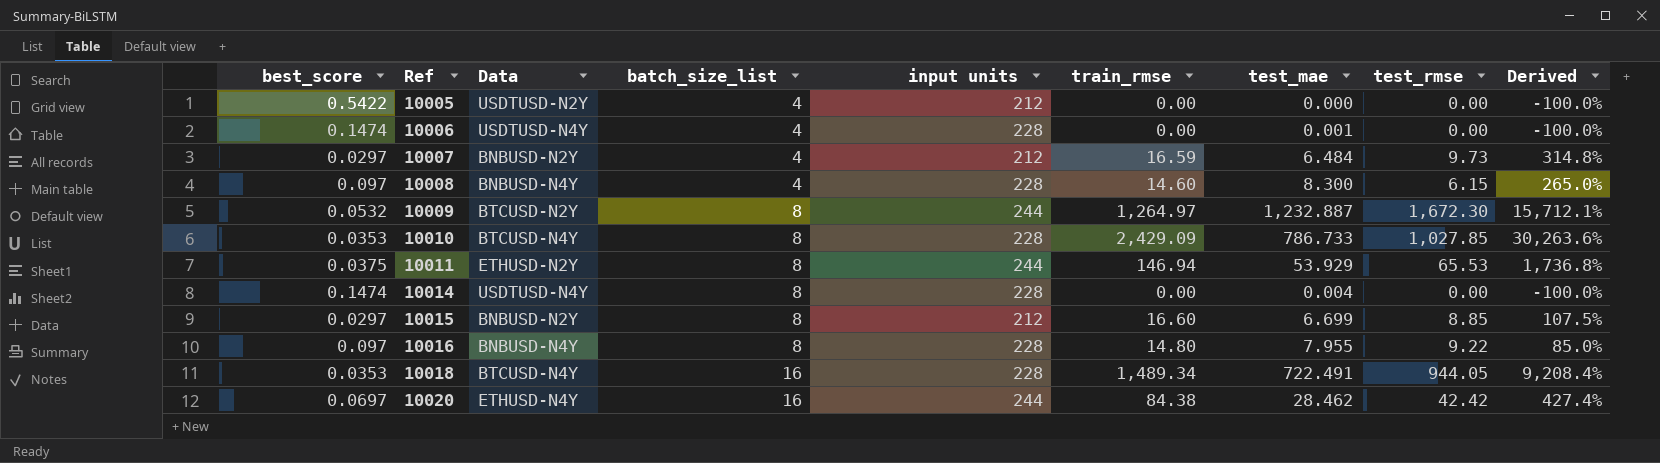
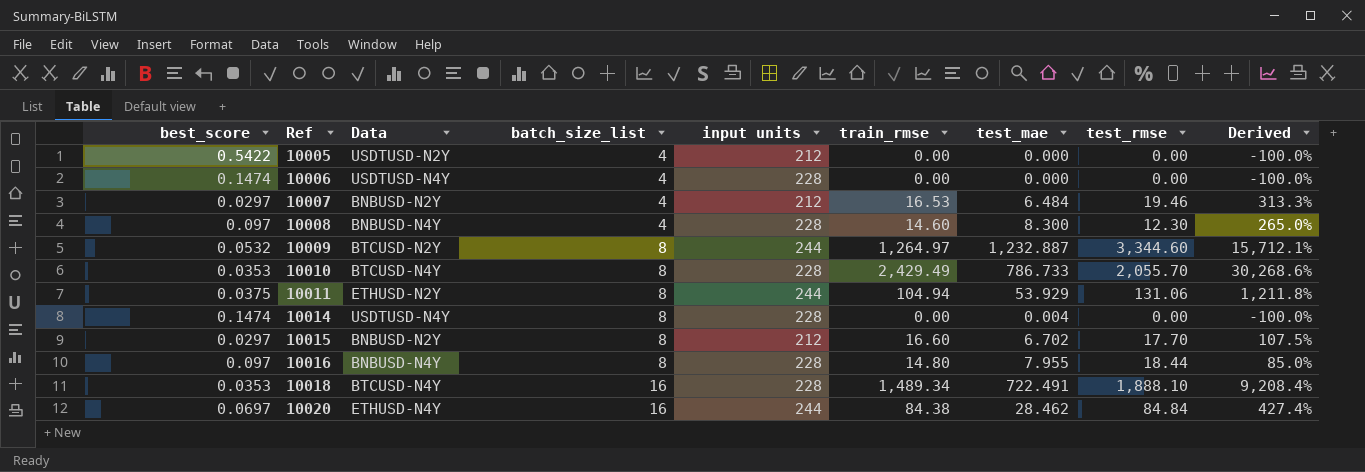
10006 | test_mae: 0.001 -> 0.000
10007 | train_rmse: 16.59 -> 16.53
10007 | test_rmse: 9.73 -> 19.46
10007 | Derived: 314.8% -> 313.3%
10008 | test_rmse: 6.15 -> 12.30
10009 | test_rmse: 1,672.30 -> 3,344.60
10010 | train_rmse: 2,429.09 -> 2,429.49
10010 | test_rmse: 1,027.85 -> 2,055.70
10010 | Derived: 30,263.6% -> 30,268.6%
10011 | train_rmse: 146.94 -> 104.94
10011 | test_rmse: 65.53 -> 131.06
10011 | Derived: 1,736.8% -> 1,211.8%
10015 | test_mae: 6.699 -> 6.702
10015 | test_rmse: 8.85 -> 17.70
10016 | test_rmse: 9.22 -> 18.44
10018 | test_rmse: 944.05 -> 1,888.10
10020 | test_rmse: 42.42 -> 84.84

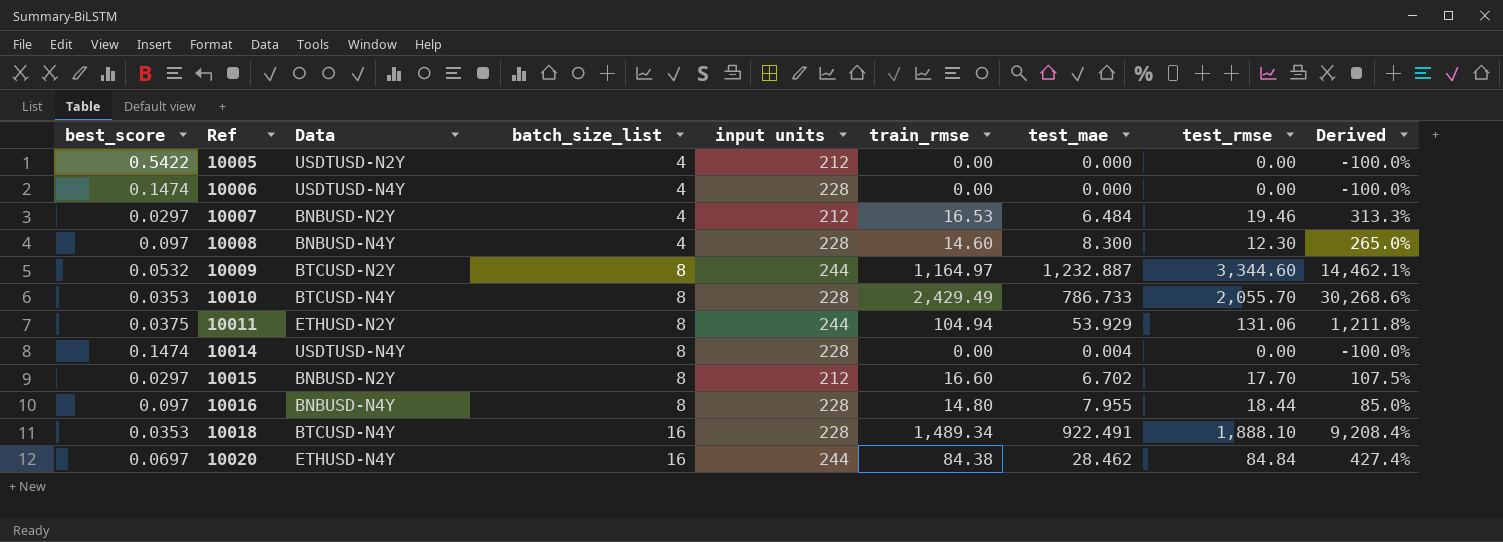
10009 | train_rmse: 1,264.97 -> 1,164.97
10009 | Derived: 15,712.1% -> 14,462.1%
10018 | test_mae: 722.491 -> 922.491

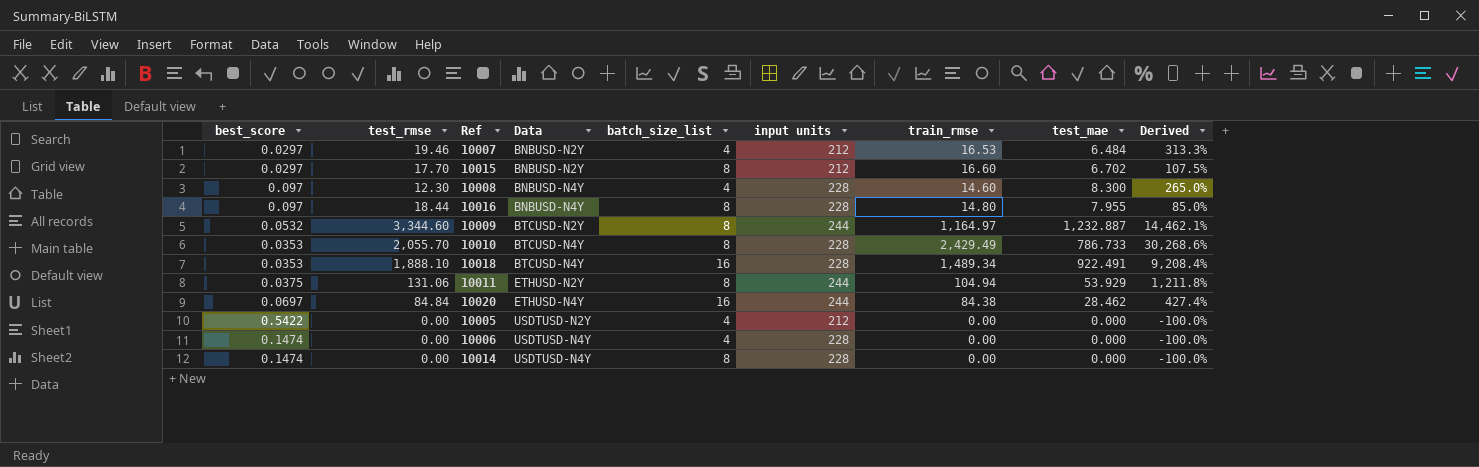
row order: Ref ascending -> Data ascending
column test_rmse | position: 8 -> 2
10014 | test_mae: 0.004 -> 0.000

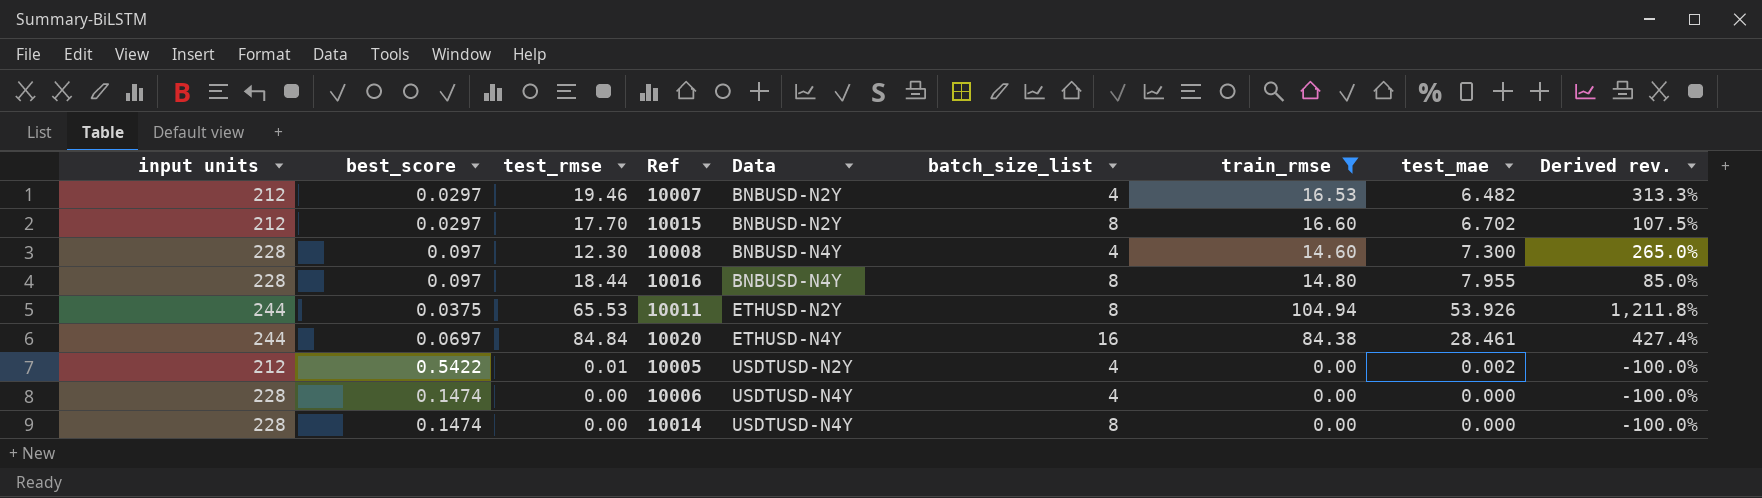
filter: none -> train_rmse <= 104.94
column input units | position: 6 -> 1
column name: Derived -> Derived rev.
10007 | test_mae: 6.484 -> 6.482
10008 | test_mae: 8.300 -> 7.300
10011 | test_rmse: 131.06 -> 65.53
10011 | test_mae: 53.929 -> 53.926
10020 | test_mae: 28.462 -> 28.461
10005 | test_rmse: 0.00 -> 0.01
10005 | test_mae: 0.000 -> 0.002

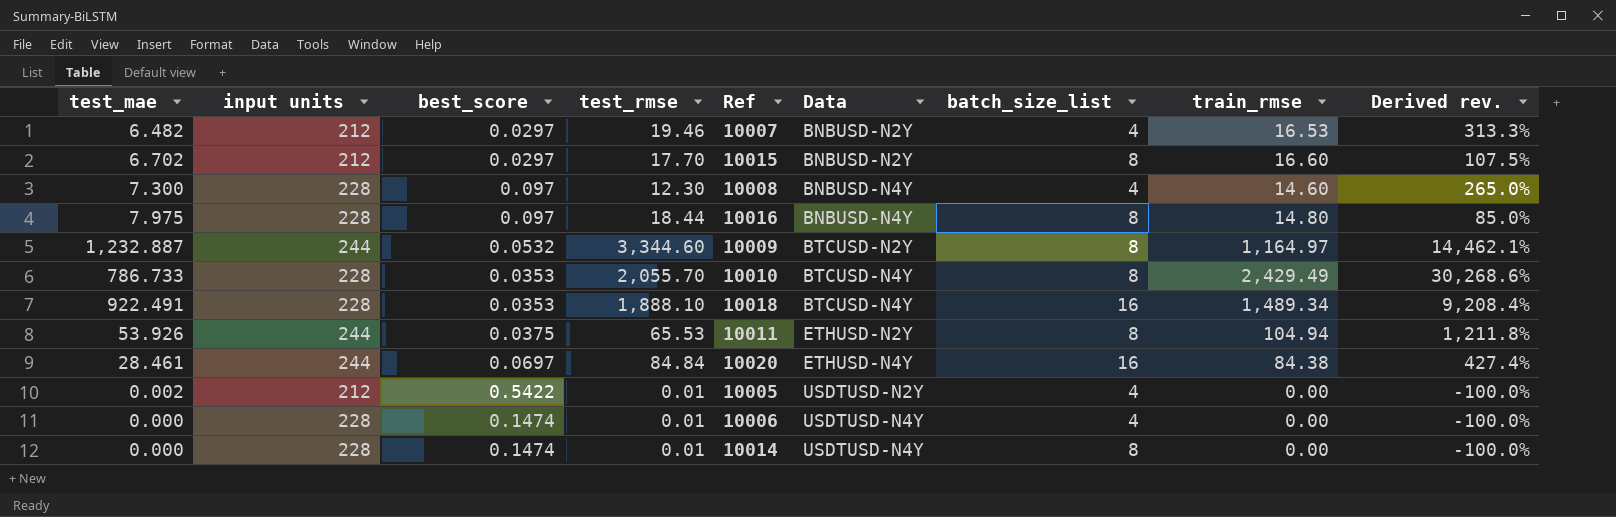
filter: train_rmse <= 104.94 -> none
column test_mae | position: 8 -> 1
10016 | test_mae: 7.955 -> 7.975
10006 | test_rmse: 0.00 -> 0.01
10014 | test_rmse: 0.00 -> 0.01

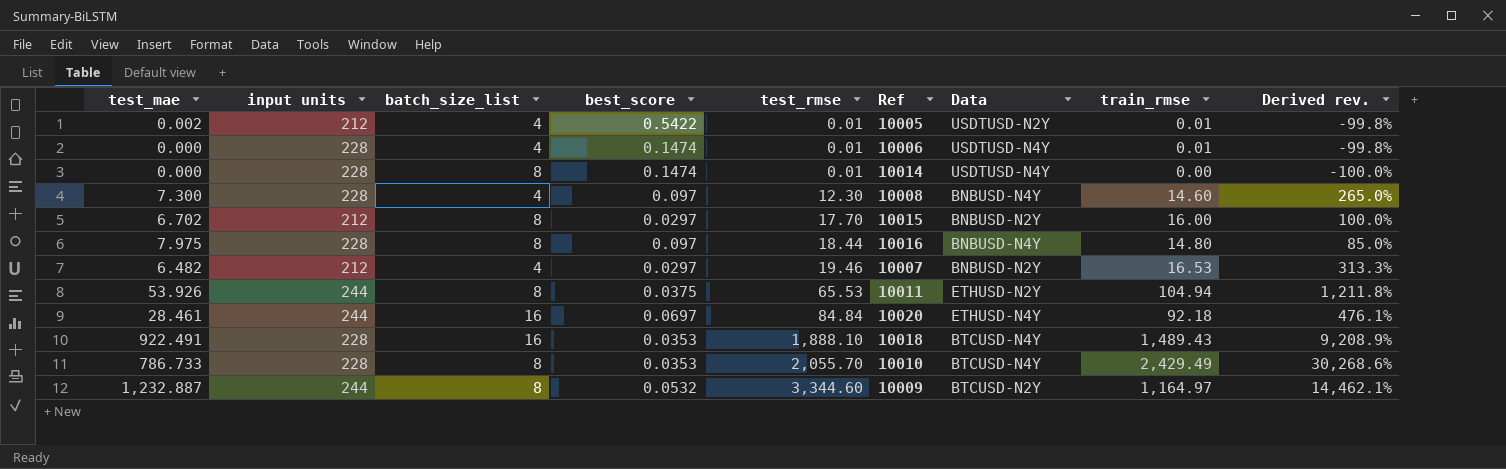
row order: Data ascending -> test_rmse ascending
column batch_size_list | position: 7 -> 3
10005 | train_rmse: 0.00 -> 0.01
10005 | Derived rev.: -100.0% -> -99.8%
10006 | train_rmse: 0.00 -> 0.01
10006 | Derived rev.: -100.0% -> -99.8%
10015 | train_rmse: 16.60 -> 16.00
10015 | Derived rev.: 107.5% -> 100.0%
10020 | train_rmse: 84.38 -> 92.18
10020 | Derived rev.: 427.4% -> 476.1%
10018 | train_rmse: 1,489.34 -> 1,489.43
10018 | Derived rev.: 9,208.4% -> 9,208.9%

